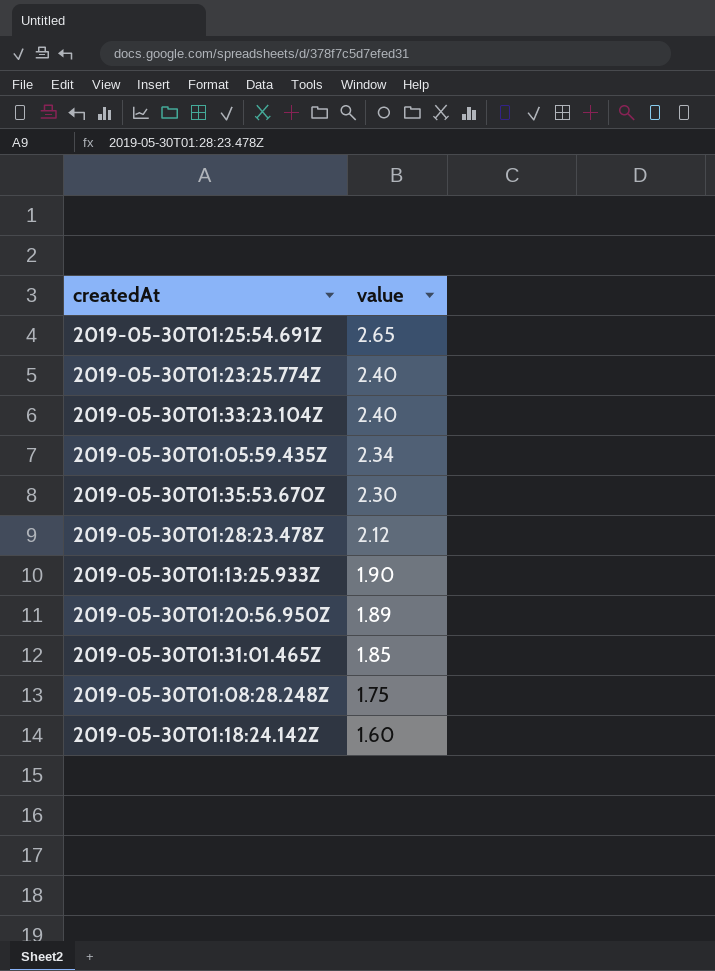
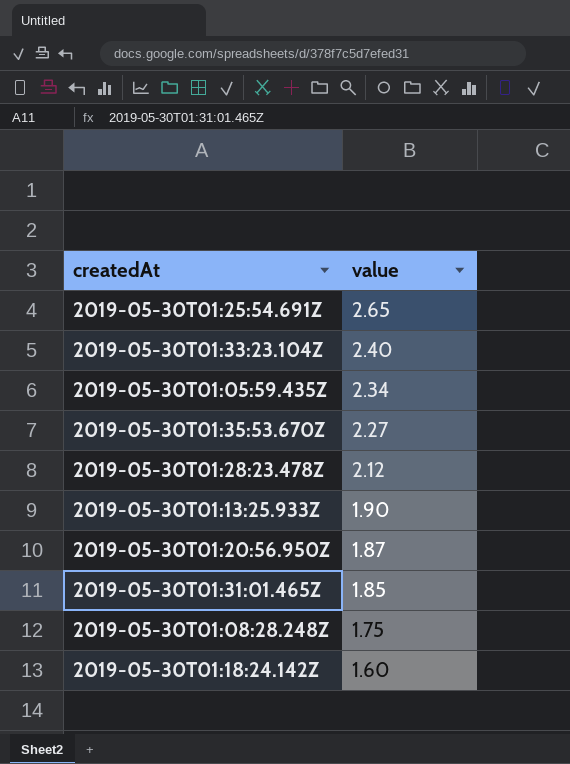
row 2019-05-30T01:23:25.774Z: 2.40 -> none
2019-05-30T01:35:53.670Z | value: 2.30 -> 2.27
2019-05-30T01:20:56.950Z | value: 1.89 -> 1.87

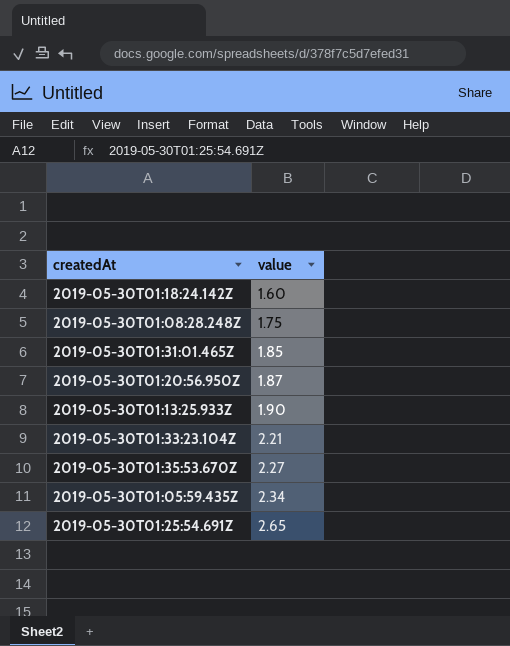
row order: value descending -> value ascending
row 2019-05-30T01:28:23.478Z: 2.12 -> none
2019-05-30T01:33:23.104Z | value: 2.40 -> 2.21

